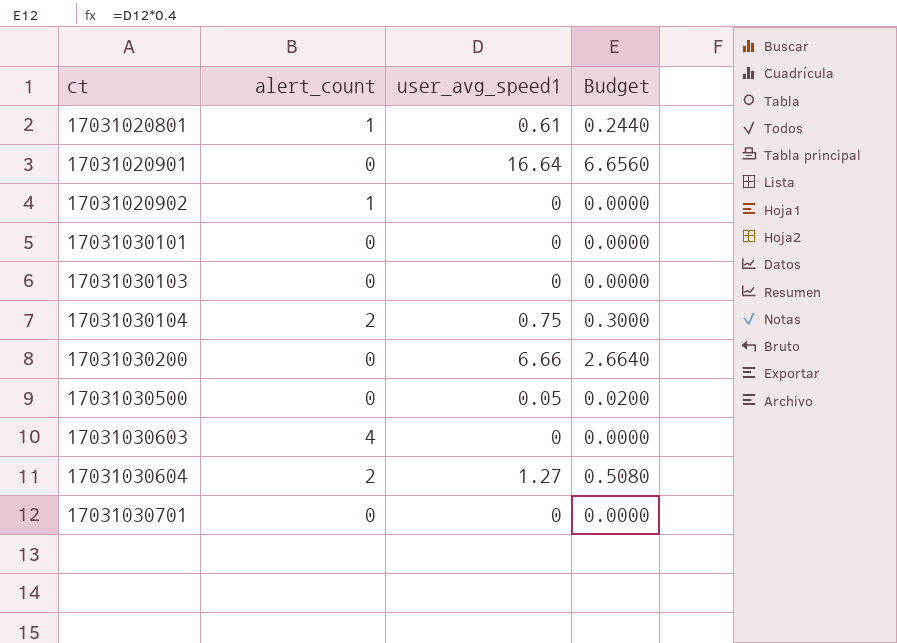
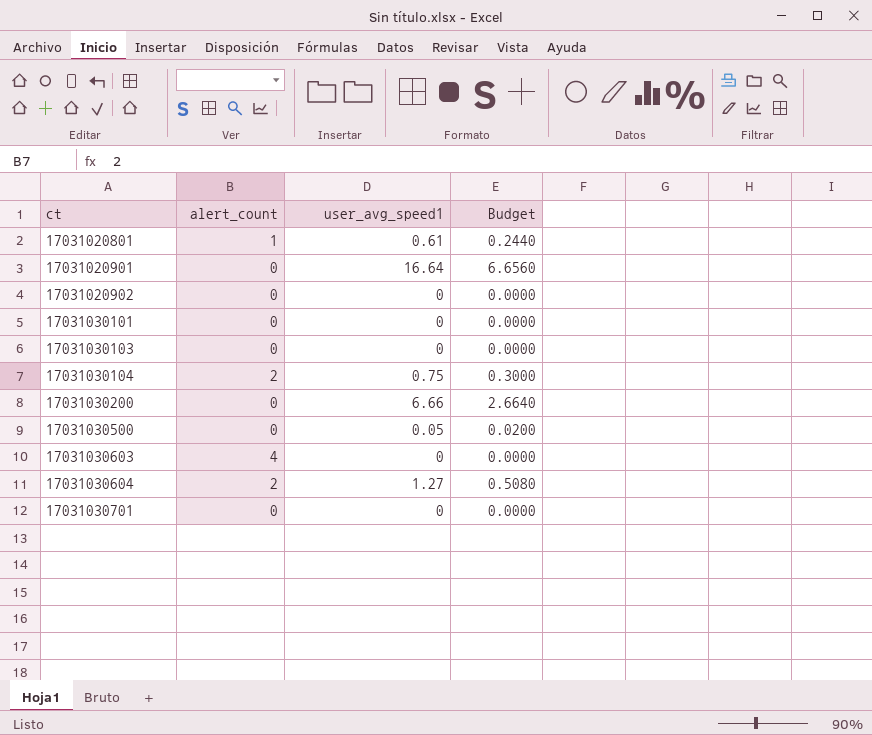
17031020902 | alert_count: 1 -> 0

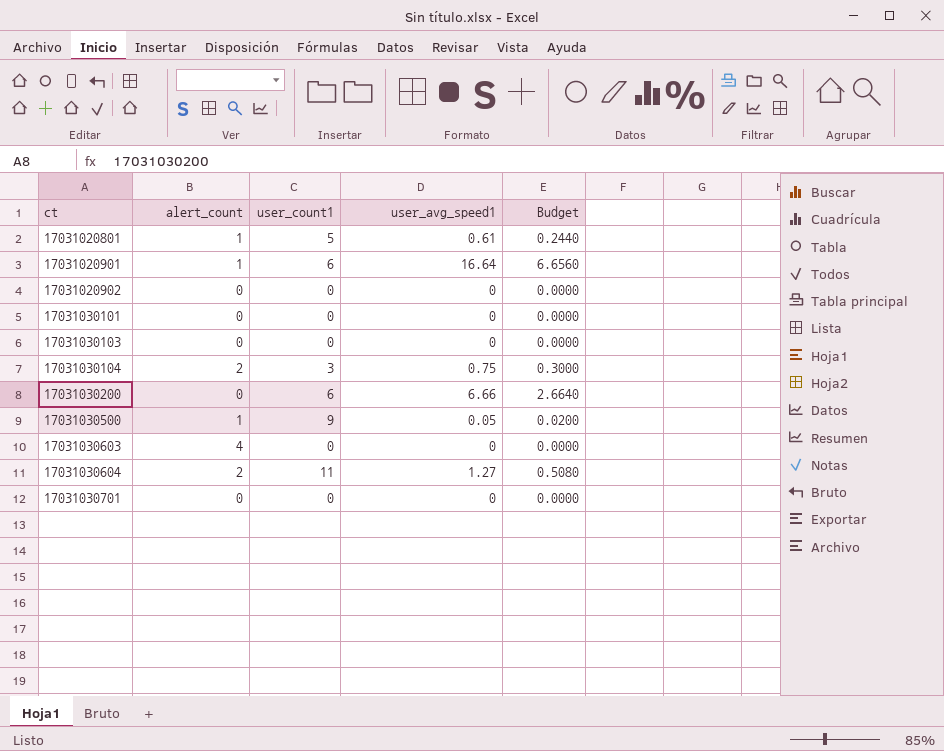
column user_count1 | position: none -> 3
17031020901 | alert_count: 0 -> 1
17031030500 | alert_count: 0 -> 1

